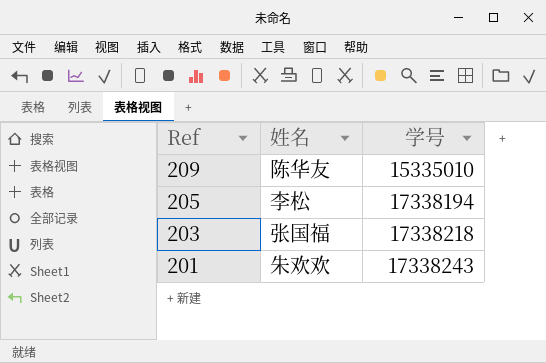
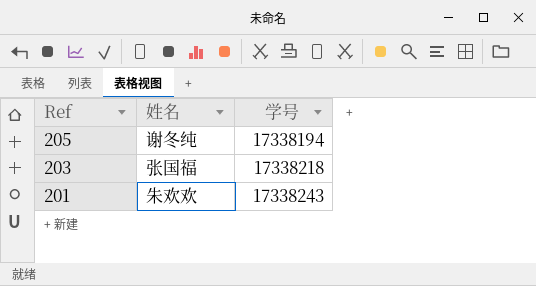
row 209: 陈华友 | 15335010 -> none
205 | 姓名: 李松 -> 谢冬纯

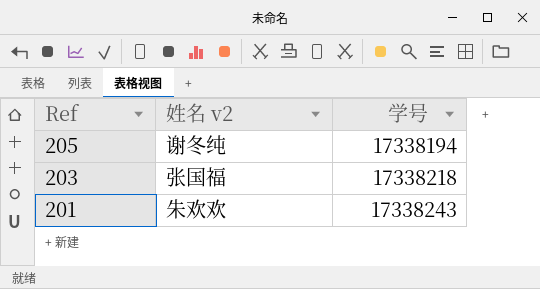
column name: 姓名 -> 姓名 v2

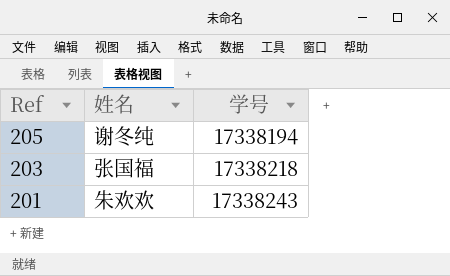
column name: 姓名 v2 -> 姓名

